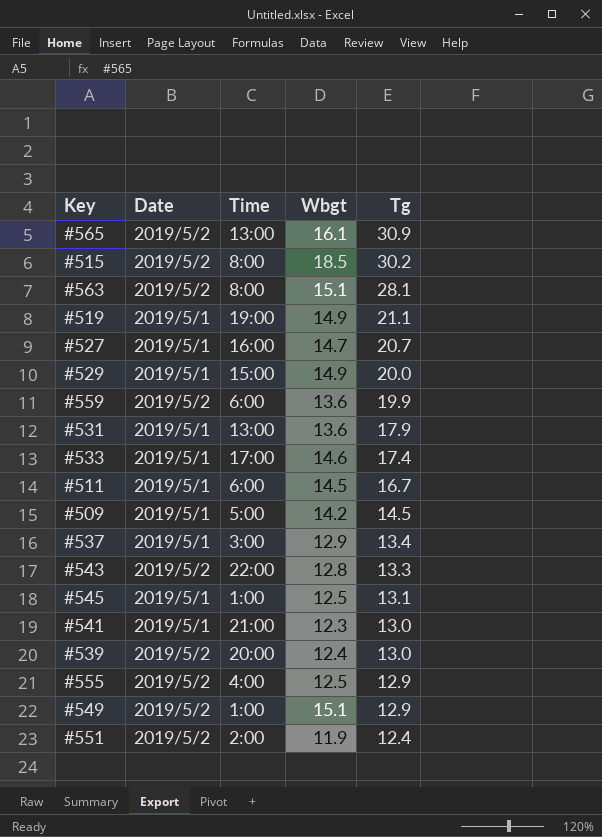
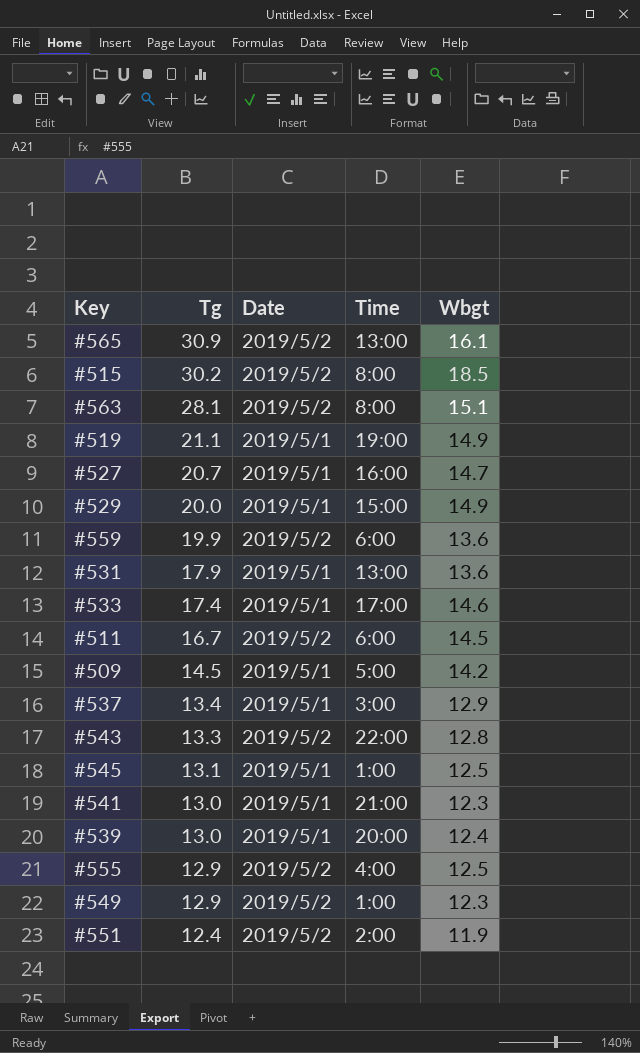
column Tg | position: 5 -> 2
#511 | Date: 2019/5/1 -> 2019/5/2
#539 | Date: 2019/5/2 -> 2019/5/1
#549 | Wbgt: 15.1 -> 12.3

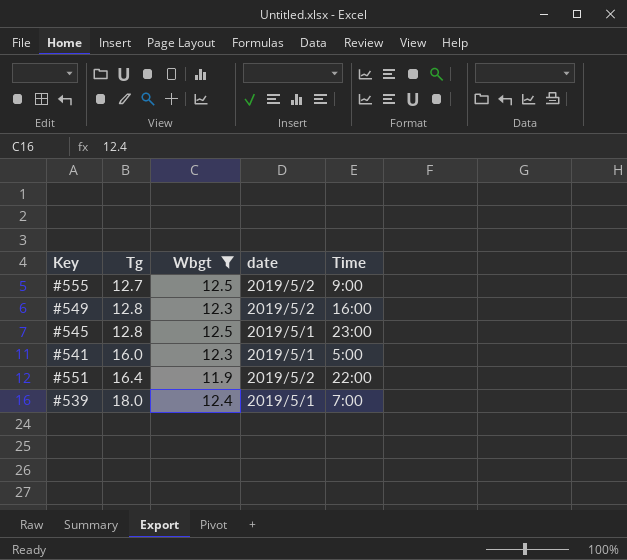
filter: none -> Wbgt <= 12.5
row order: Tg descending -> Tg ascending
column Wbgt | position: 5 -> 3
column name: Date -> date
#555 | Tg: 12.9 -> 12.7
#555 | Time: 4:00 -> 9:00
#549 | Tg: 12.9 -> 12.8
#549 | Time: 1:00 -> 16:00
#545 | Tg: 13.1 -> 12.8
#545 | Time: 1:00 -> 23:00
#541 | Tg: 13.0 -> 16.0
#541 | Time: 21:00 -> 5:00
#551 | Tg: 12.4 -> 16.4
#551 | Time: 2:00 -> 22:00
#539 | Tg: 13.0 -> 18.0
#539 | Time: 20:00 -> 7:00

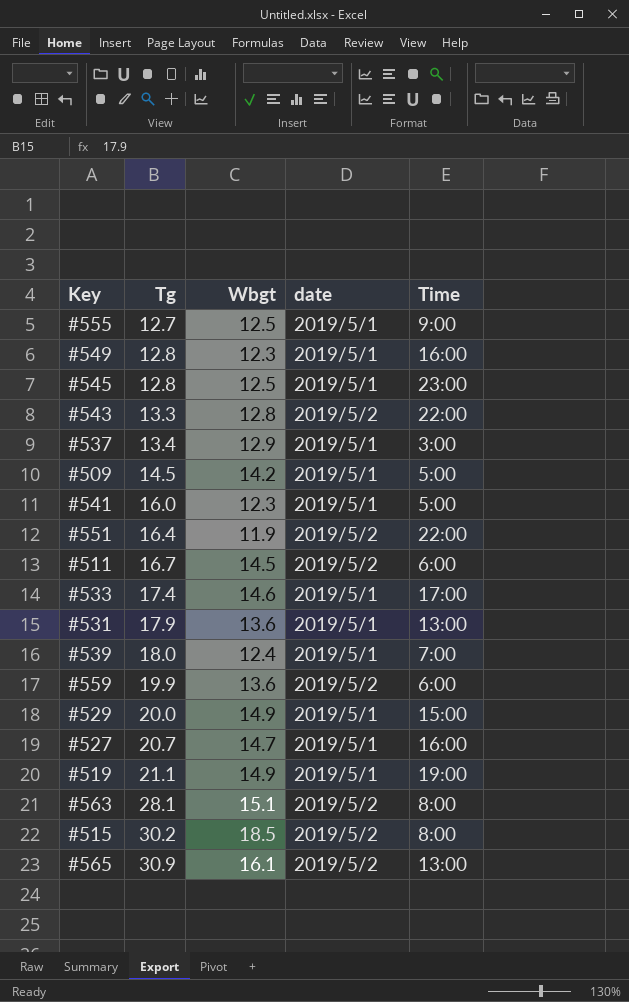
filter: Wbgt <= 12.5 -> none
#555 | date: 2019/5/2 -> 2019/5/1
#549 | date: 2019/5/2 -> 2019/5/1

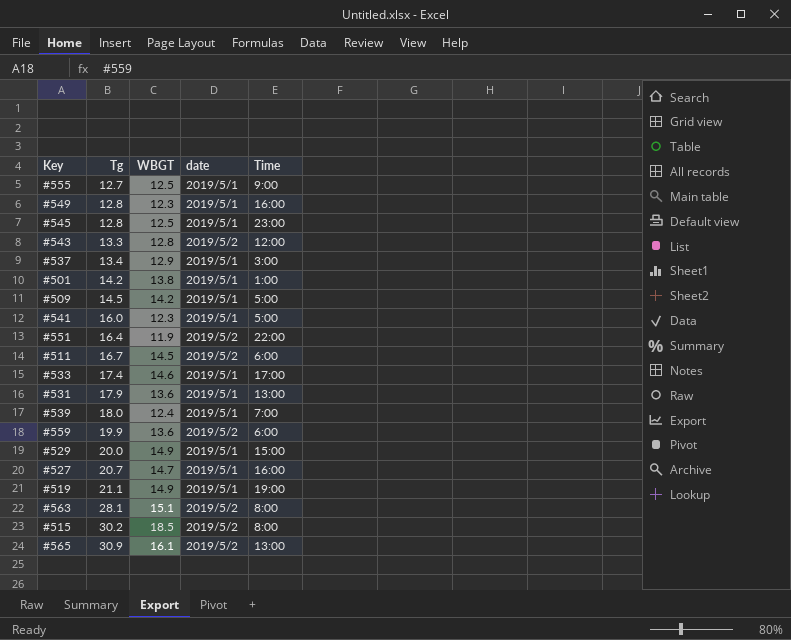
column name: Wbgt -> WBGT
#543 | Time: 22:00 -> 12:00
row #501: none -> 14.2 | 13.8 | 2019/5/1 | 1:00

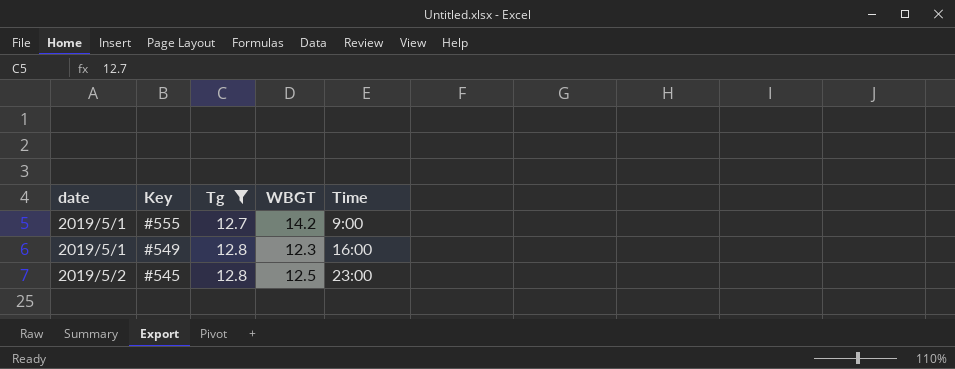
filter: none -> Tg <= 12.8
column date | position: 4 -> 1
#555 | WBGT: 12.5 -> 14.2
#545 | date: 2019/5/1 -> 2019/5/2

